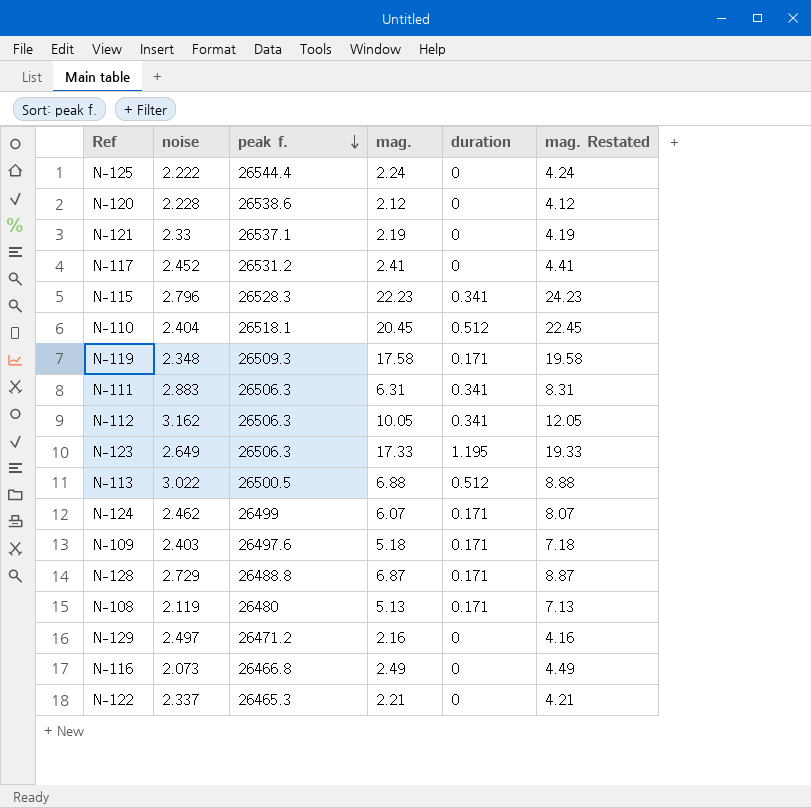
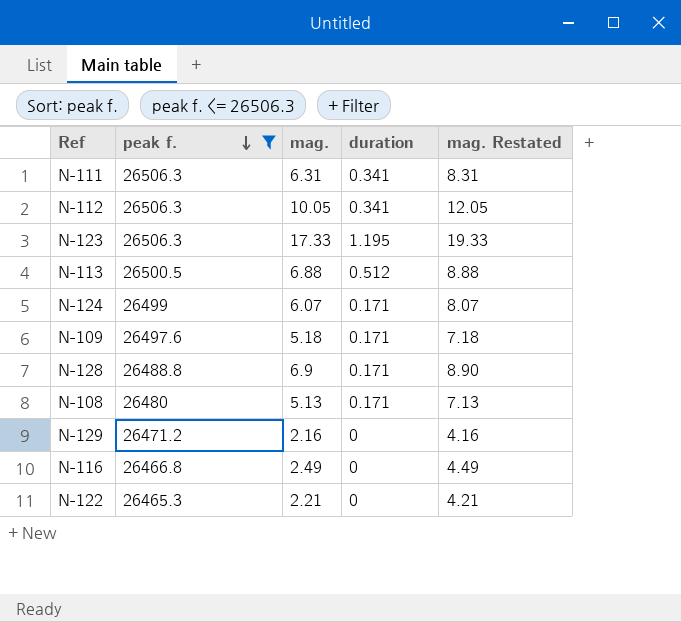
filter: none -> peak f. <= 26506.3
column noise | position: 2 -> none
N-128 | mag.: 6.87 -> 6.9
N-128 | mag. Restated: 8.87 -> 8.90

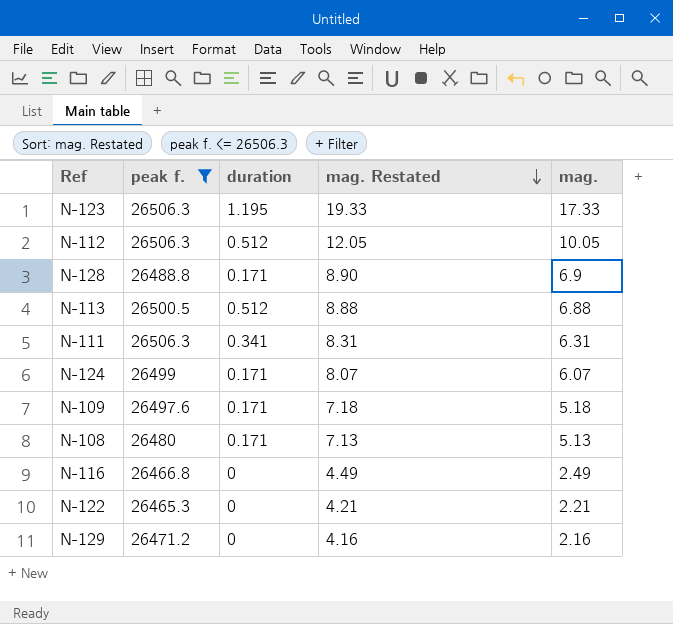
row order: peak f. descending -> mag. Restated descending
column mag. | position: 3 -> 5
N-112 | duration: 0.341 -> 0.512

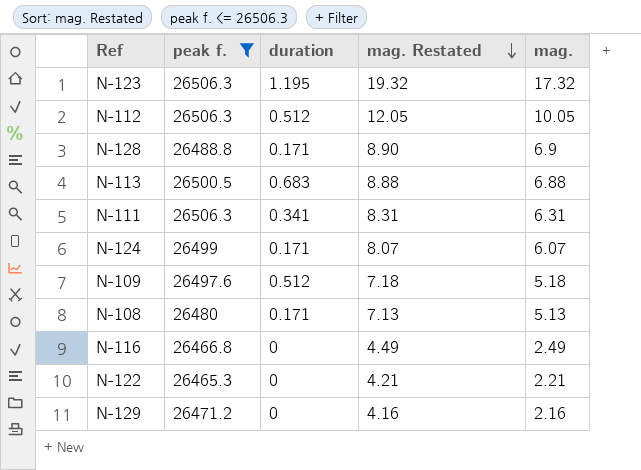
N-123 | mag. Restated: 19.33 -> 19.32
N-123 | mag.: 17.33 -> 17.32
N-113 | duration: 0.512 -> 0.683
N-109 | duration: 0.171 -> 0.512

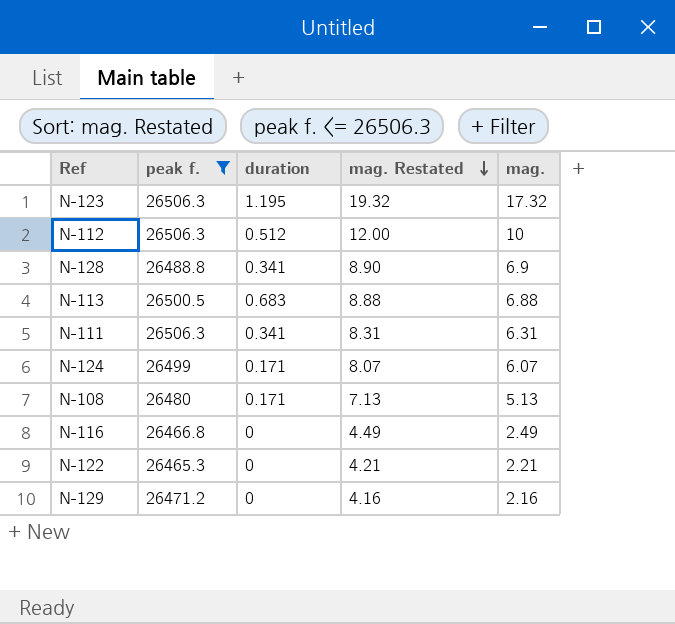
row N-109: 26497.6 | 0.512 | 7.18 | 5.18 -> none
N-112 | mag. Restated: 12.05 -> 12.00
N-112 | mag.: 10.05 -> 10
N-128 | duration: 0.171 -> 0.341

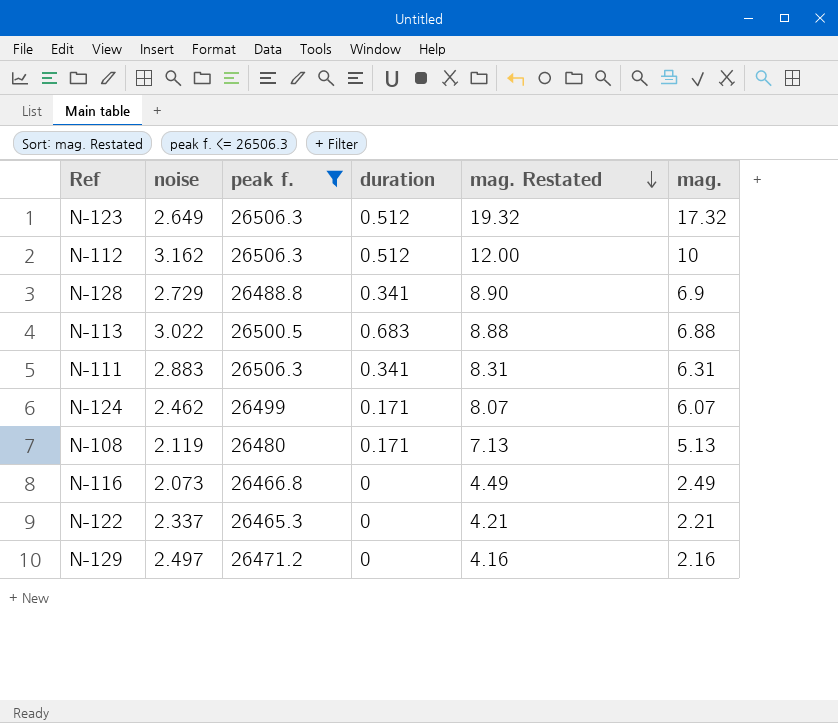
column noise | position: none -> 2
N-123 | duration: 1.195 -> 0.512

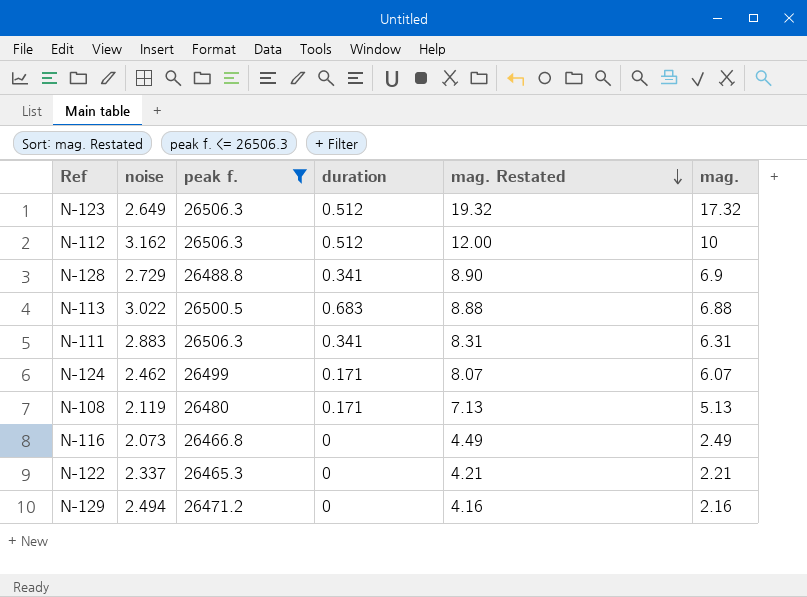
N-129 | noise: 2.497 -> 2.494

